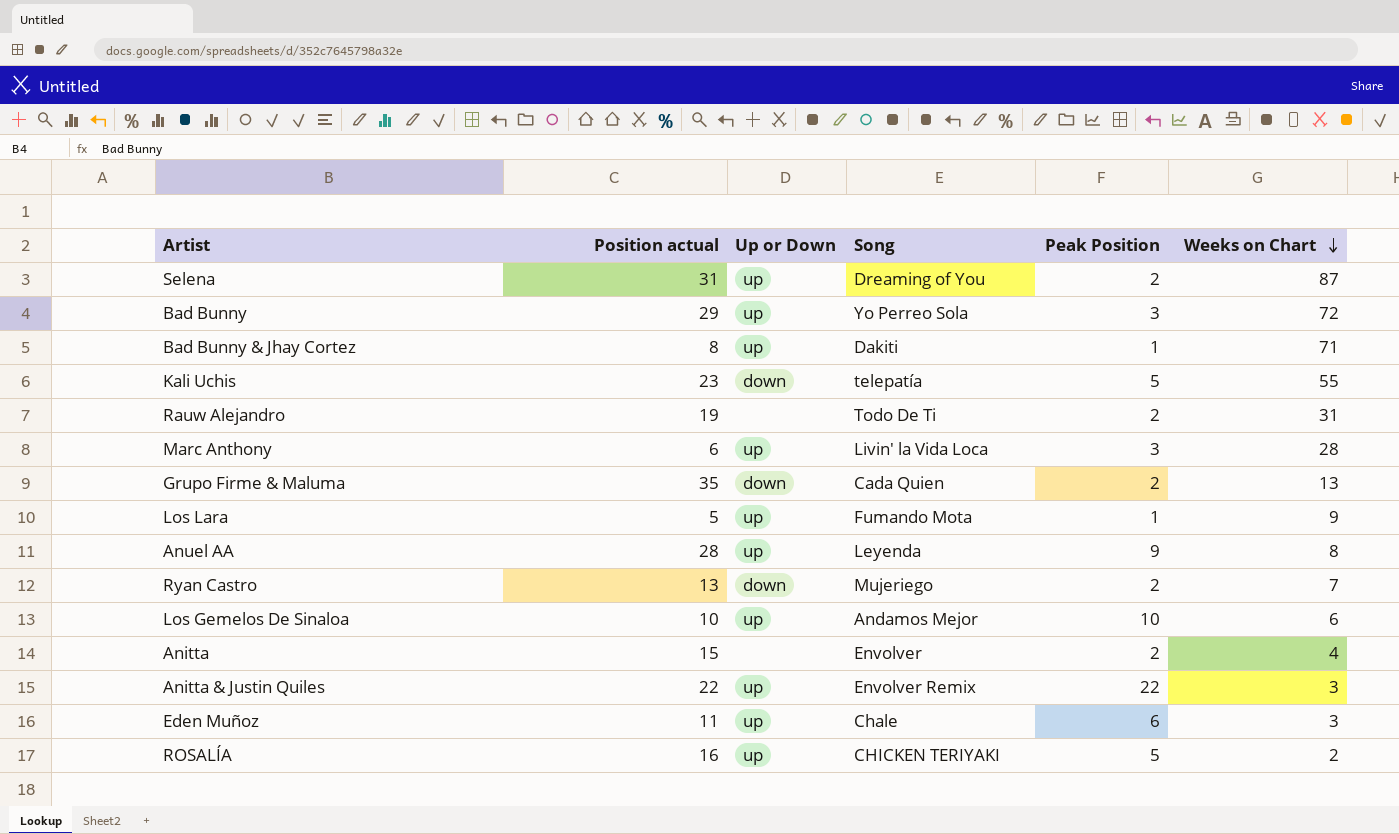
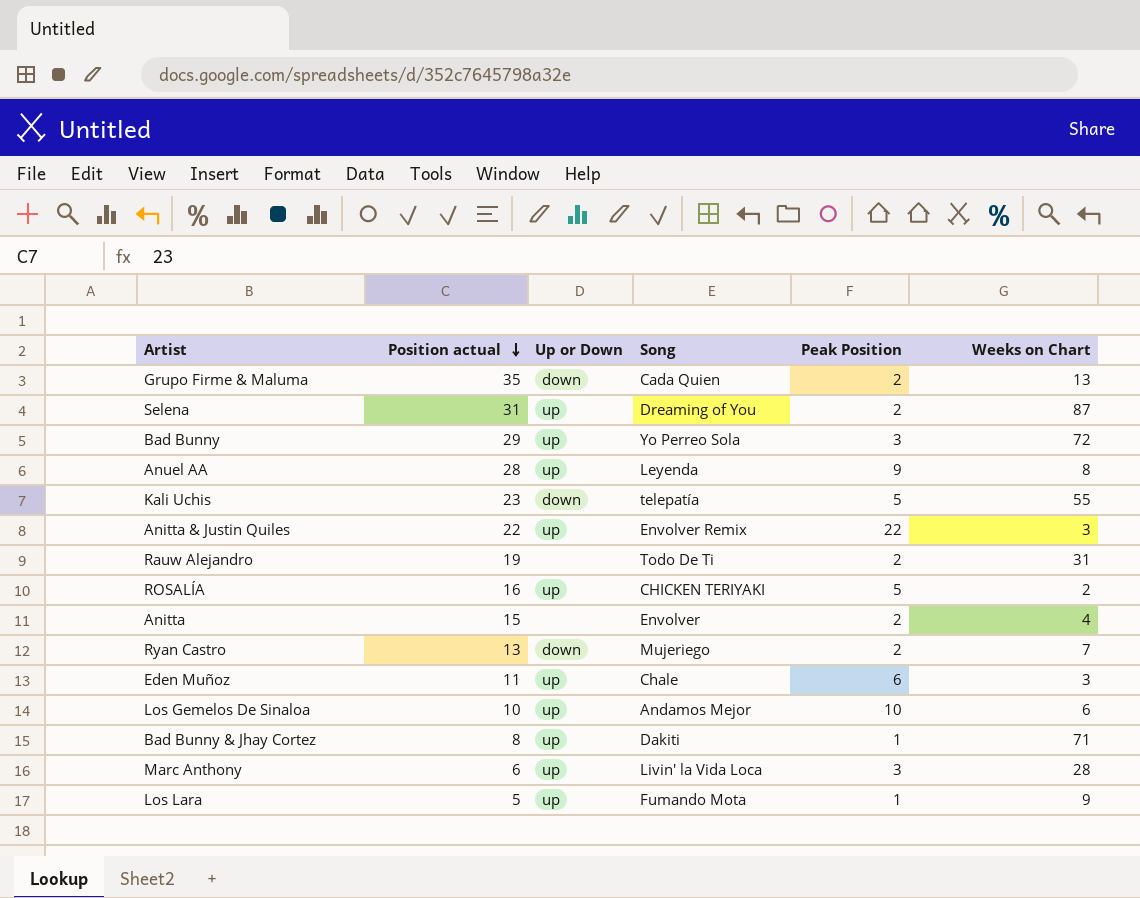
row order: Weeks on Chart descending -> Position actual descending

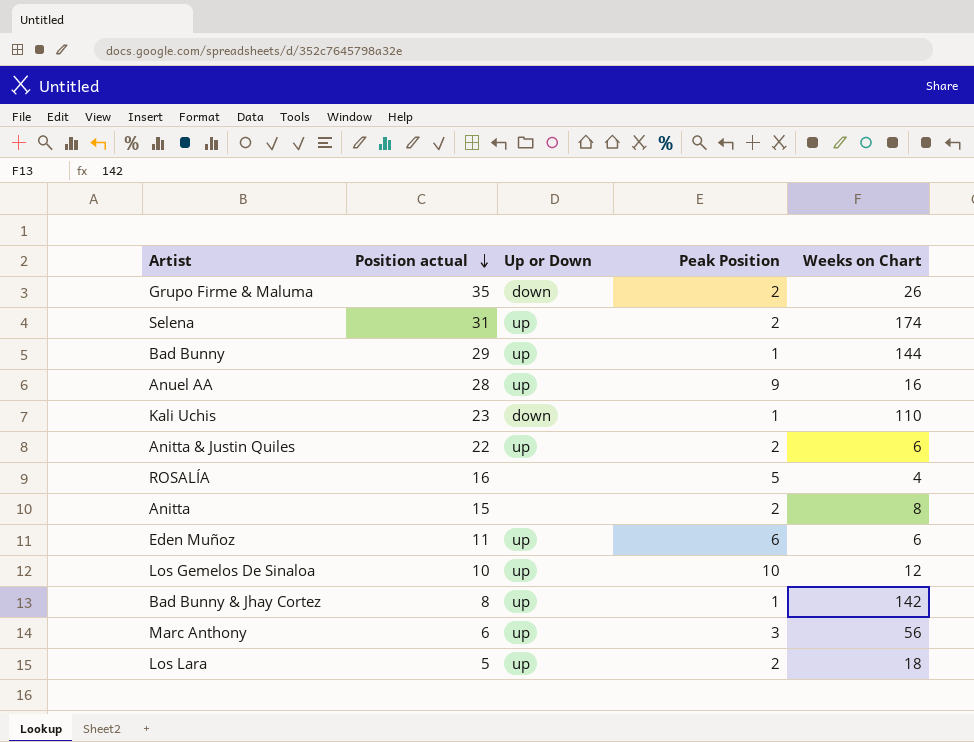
column Song | position: 4 -> none
row Rauw Alejandro: 19 | none | Todo De Ti | 2 | 31 -> none
row Ryan Castro: 13 | down | Mujeriego | 2 | 7 -> none
Grupo Firme & Maluma | Weeks on Chart: 13 -> 26
Selena | Weeks on Chart: 87 -> 174
Bad Bunny | Peak Position: 3 -> 1
Bad Bunny | Weeks on Chart: 72 -> 144
Anuel AA | Weeks on Chart: 8 -> 16
Kali Uchis | Peak Position: 5 -> 1
Kali Uchis | Weeks on Chart: 55 -> 110
Anitta & Justin Quiles | Peak Position: 22 -> 2
Anitta & Justin Quiles | Weeks on Chart: 3 -> 6
ROSALÍA | Up or Down: up -> none
ROSALÍA | Weeks on Chart: 2 -> 4
Anitta | Weeks on Chart: 4 -> 8
Eden Muñoz | Weeks on Chart: 3 -> 6
Los Gemelos De Sinaloa | Weeks on Chart: 6 -> 12
Bad Bunny & Jhay Cortez | Weeks on Chart: 71 -> 142
Marc Anthony | Weeks on Chart: 28 -> 56
Los Lara | Peak Position: 1 -> 2
Los Lara | Weeks on Chart: 9 -> 18

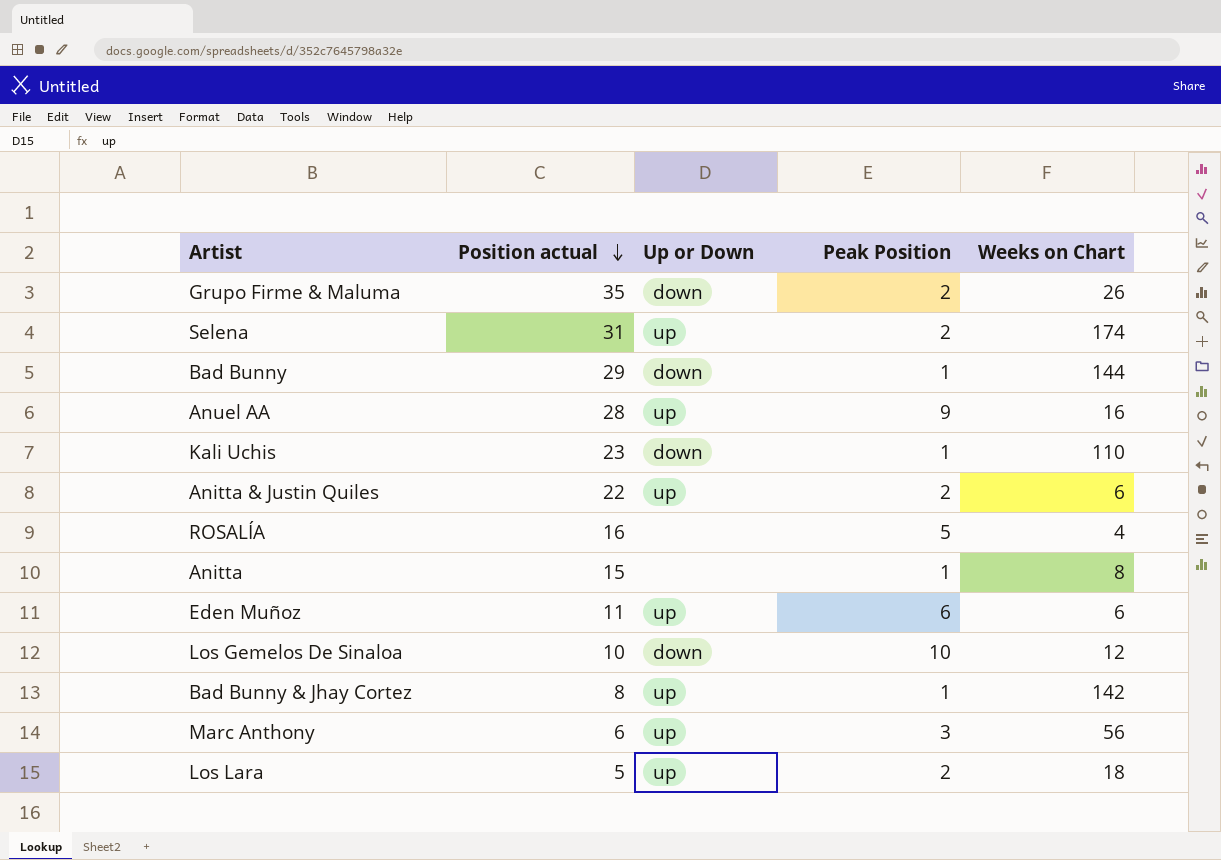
Bad Bunny | Up or Down: up -> down
Anitta | Peak Position: 2 -> 1
Los Gemelos De Sinaloa | Up or Down: up -> down

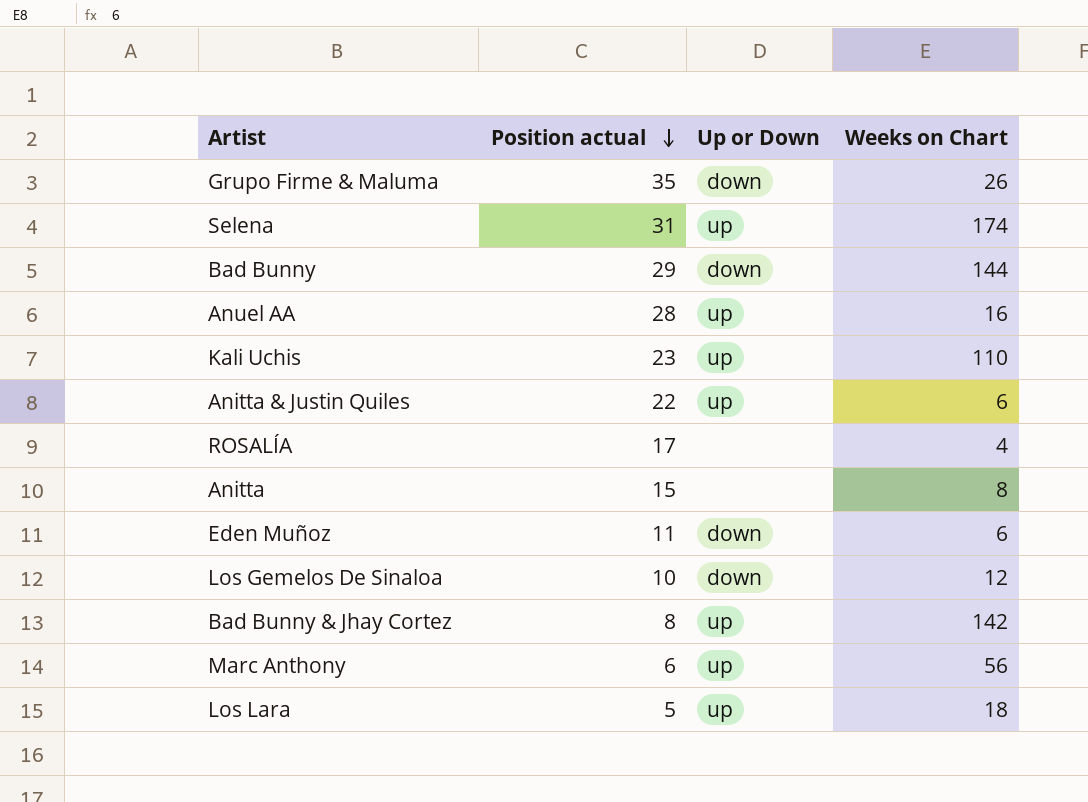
column Peak Position | position: 4 -> none
Kali Uchis | Up or Down: down -> up
ROSALÍA | Position actual: 16 -> 17
Eden Muñoz | Up or Down: up -> down

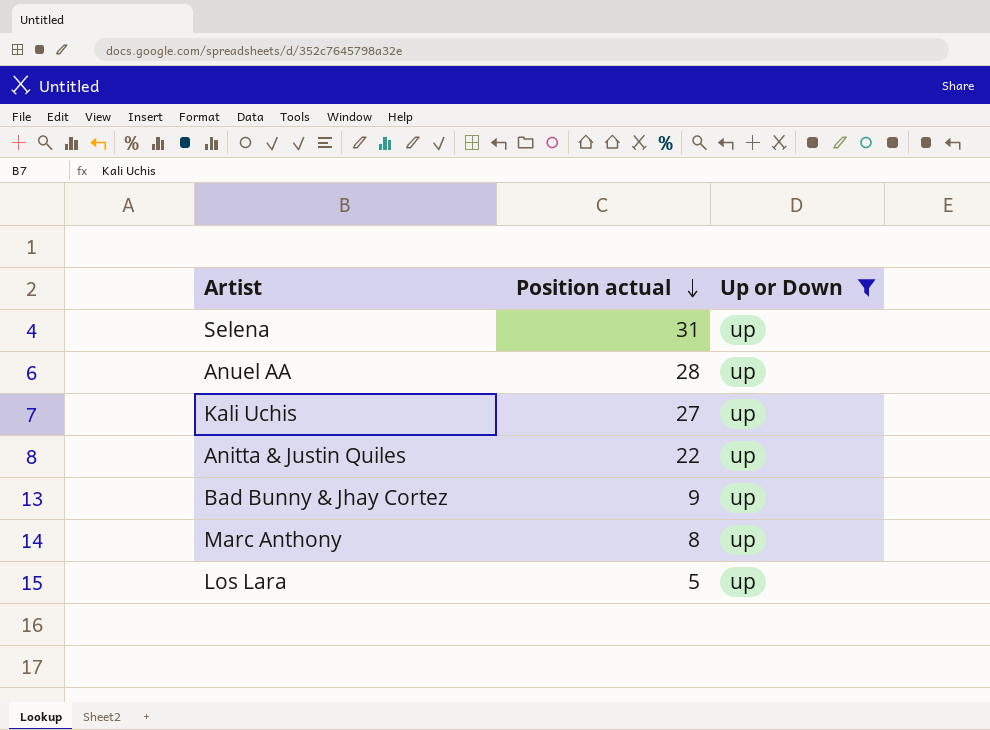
filter: none -> Up or Down = up
column Weeks on Chart | position: 4 -> none
Kali Uchis | Position actual: 23 -> 27
Bad Bunny & Jhay Cortez | Position actual: 8 -> 9
Marc Anthony | Position actual: 6 -> 8

